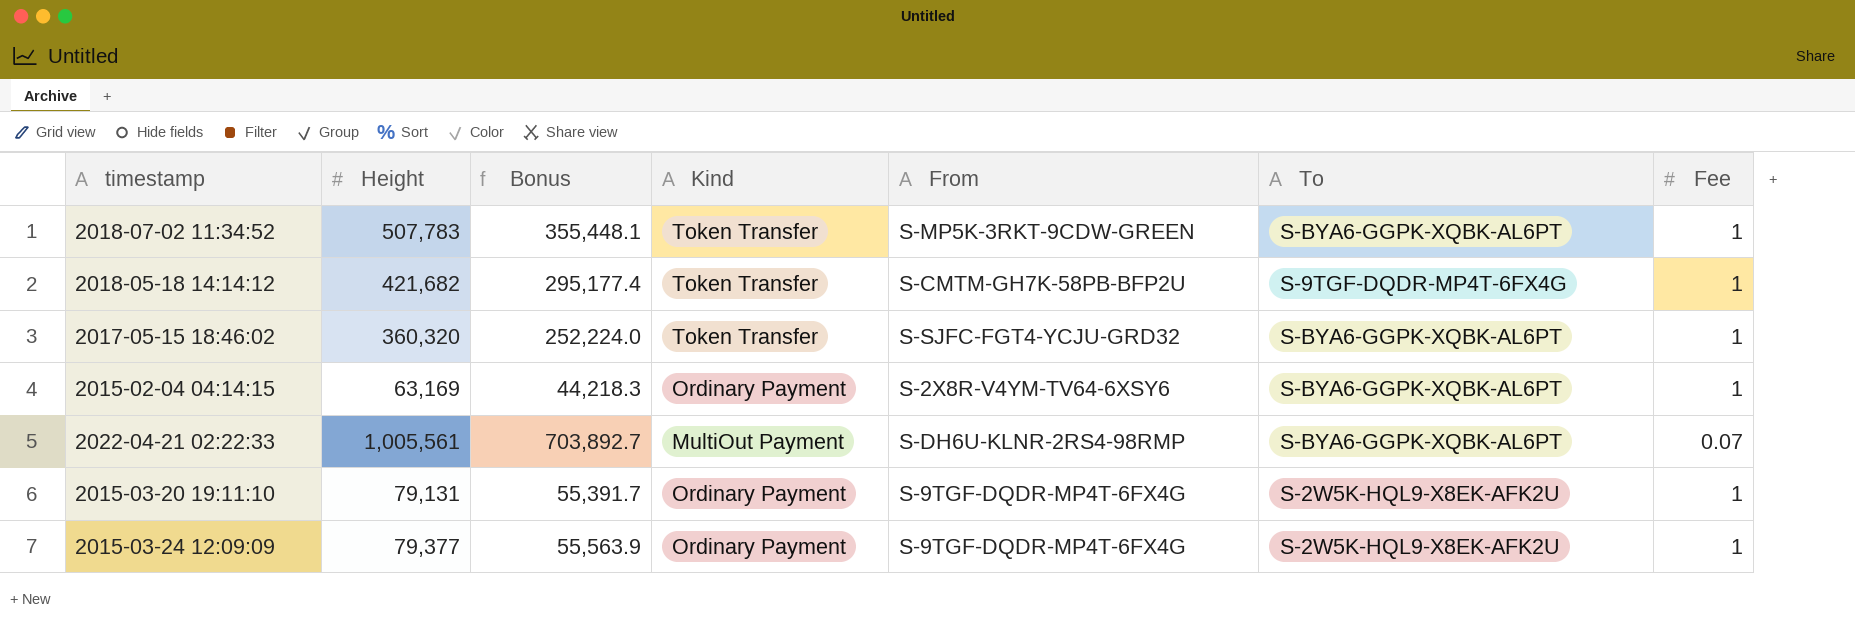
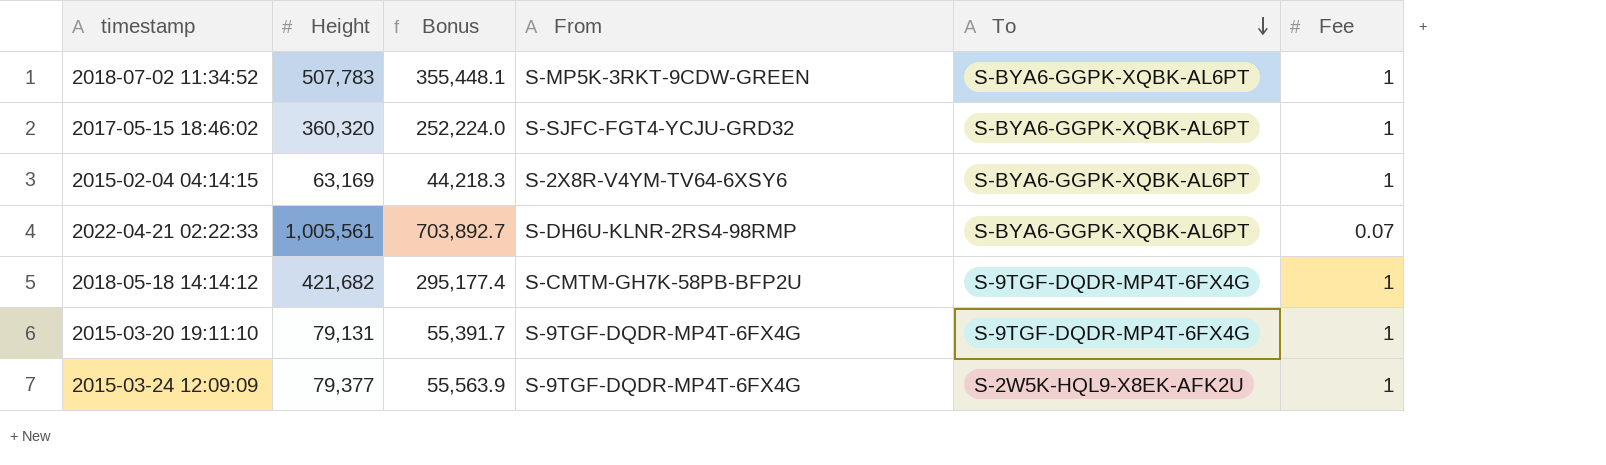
row order: none -> To descending
column Kind | position: 4 -> none
2015-03-20 19:11:10 | To: S-2W5K-HQL9-X8EK-AFK2U -> S-9TGF-DQDR-MP4T-6FX4G

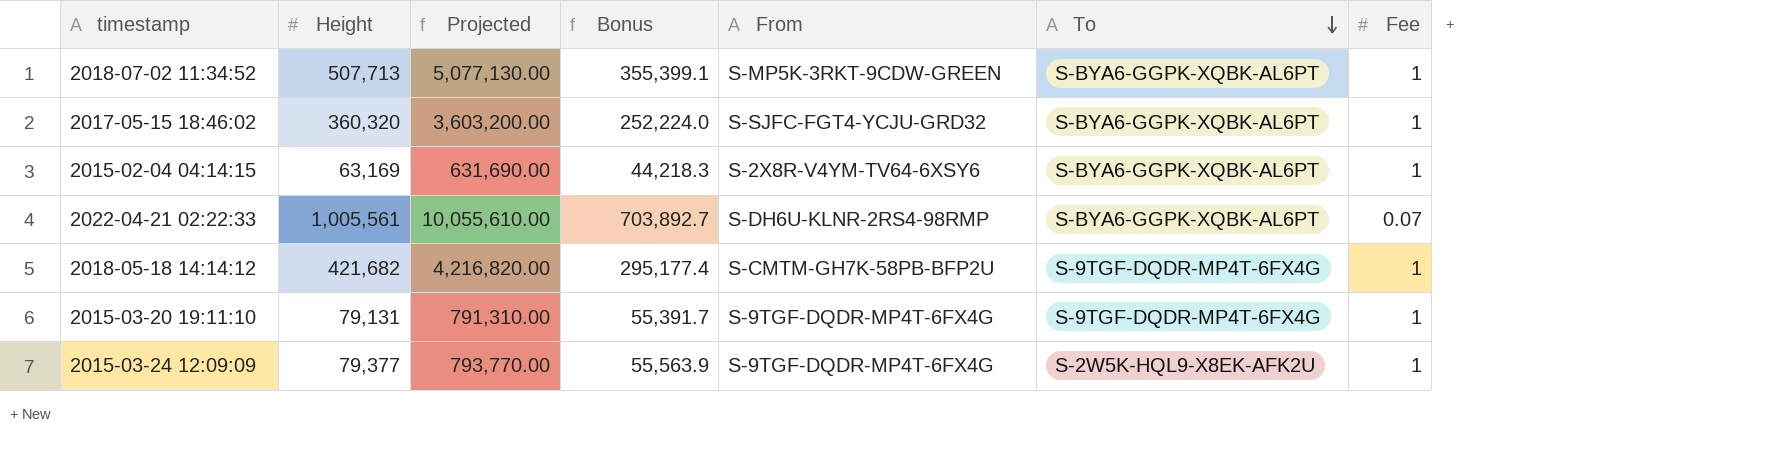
column Projected | formula: none -> [Height] * 10
2018-07-02 11:34:52 | Height: 507,783 -> 507,713
2018-07-02 11:34:52 | Bonus: 355,448.1 -> 355,399.1

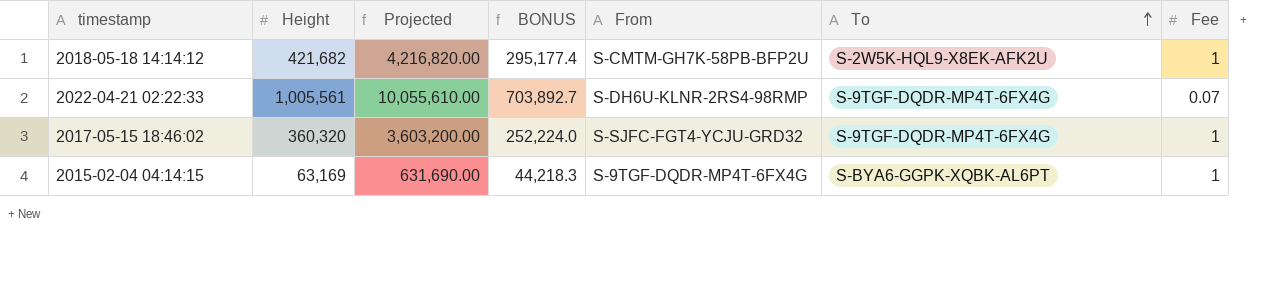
row order: To descending -> To ascending
column name: Bonus -> BONUS
row 2018-07-02 11:34:52: 507,713 | 5,077,130.00 | 355,399.1 | S-MP5K-3RKT-9CDW-GREEN | S-BYA6-GGPK-XQBK-AL6PT | 1 -> none
row 2015-03-20 19:11:10: 79,131 | 791,310.00 | 55,391.7 | S-9TGF-DQDR-MP4T-6FX4G | S-9TGF-DQDR-MP4T-6FX4G | 1 -> none
row 2015-03-24 12:09:09: 79,377 | 793,770.00 | 55,563.9 | S-9TGF-DQDR-MP4T-6FX4G | S-2W5K-HQL9-X8EK-AFK2U | 1 -> none
2018-05-18 14:14:12 | To: S-9TGF-DQDR-MP4T-6FX4G -> S-2W5K-HQL9-X8EK-AFK2U
2022-04-21 02:22:33 | To: S-BYA6-GGPK-XQBK-AL6PT -> S-9TGF-DQDR-MP4T-6FX4G
2017-05-15 18:46:02 | To: S-BYA6-GGPK-XQBK-AL6PT -> S-9TGF-DQDR-MP4T-6FX4G
2015-02-04 04:14:15 | From: S-2X8R-V4YM-TV64-6XSY6 -> S-9TGF-DQDR-MP4T-6FX4G

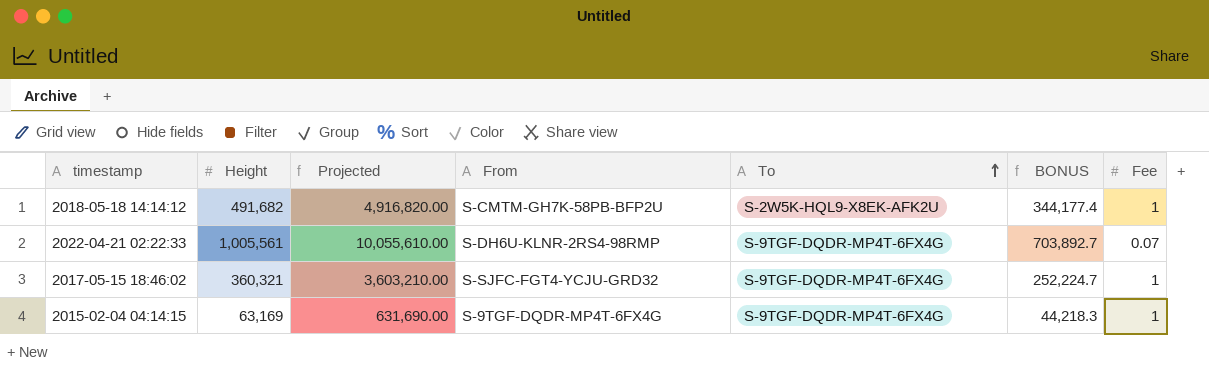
column BONUS | position: 4 -> 6
2018-05-18 14:14:12 | Height: 421,682 -> 491,682
2018-05-18 14:14:12 | Projected: 4,216,820.00 -> 4,916,820.00
2018-05-18 14:14:12 | BONUS: 295,177.4 -> 344,177.4
2017-05-15 18:46:02 | Height: 360,320 -> 360,321
2017-05-15 18:46:02 | Projected: 3,603,200.00 -> 3,603,210.00
2017-05-15 18:46:02 | BONUS: 252,224.0 -> 252,224.7
2015-02-04 04:14:15 | To: S-BYA6-GGPK-XQBK-AL6PT -> S-9TGF-DQDR-MP4T-6FX4G

